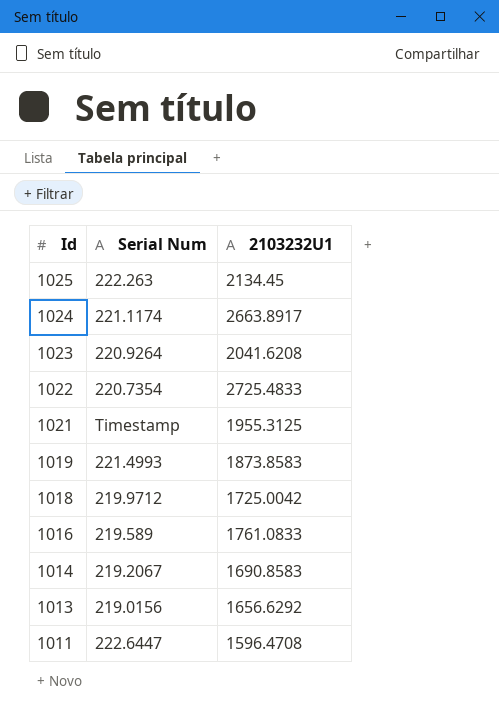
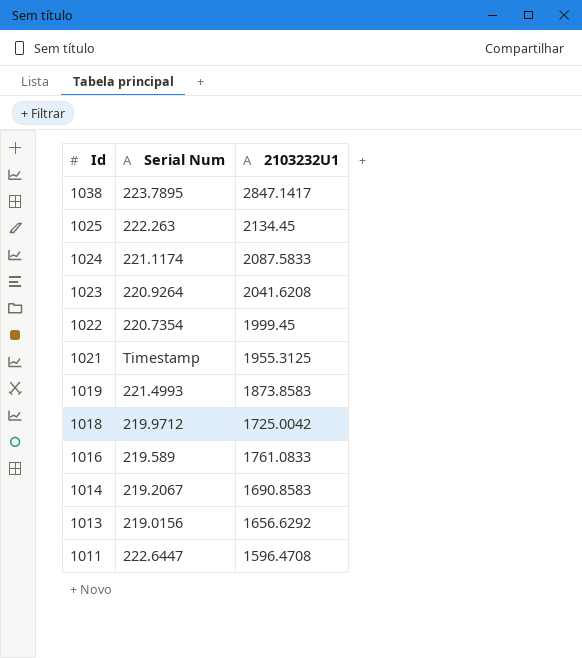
row 1038: none -> 223.7895 | 2847.1417
1024 | 2103232U1: 2663.8917 -> 2087.5833
1022 | 2103232U1: 2725.4833 -> 1999.45

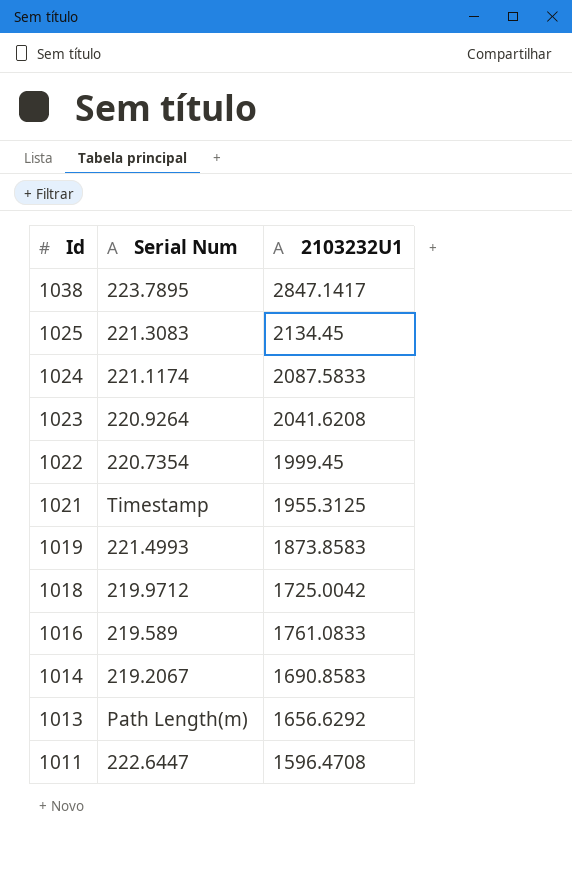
1025 | Serial Num: 222.263 -> 221.3083
1013 | Serial Num: 219.0156 -> Path Length(m)

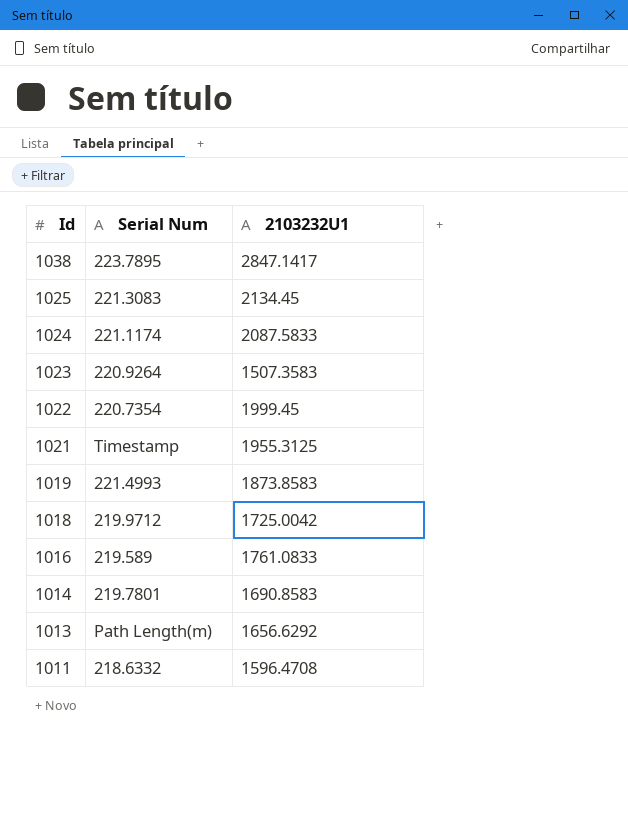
1023 | 2103232U1: 2041.6208 -> 1507.3583
1014 | Serial Num: 219.2067 -> 219.7801
1011 | Serial Num: 222.6447 -> 218.6332

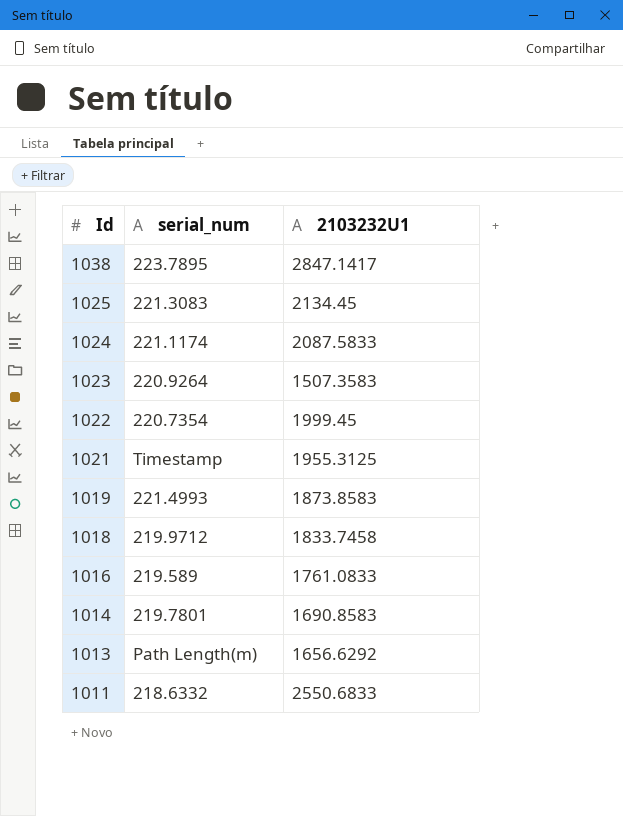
column name: Serial Num -> serial_num
1018 | 2103232U1: 1725.0042 -> 1833.7458
1011 | 2103232U1: 1596.4708 -> 2550.6833

